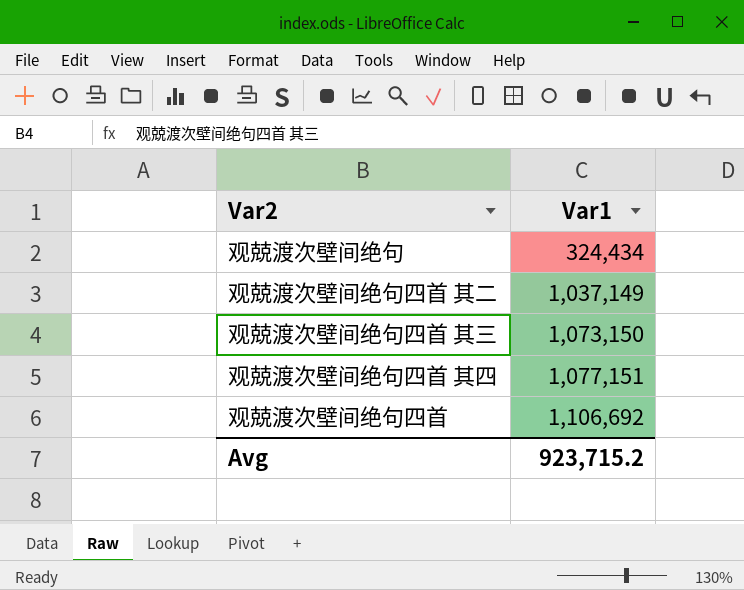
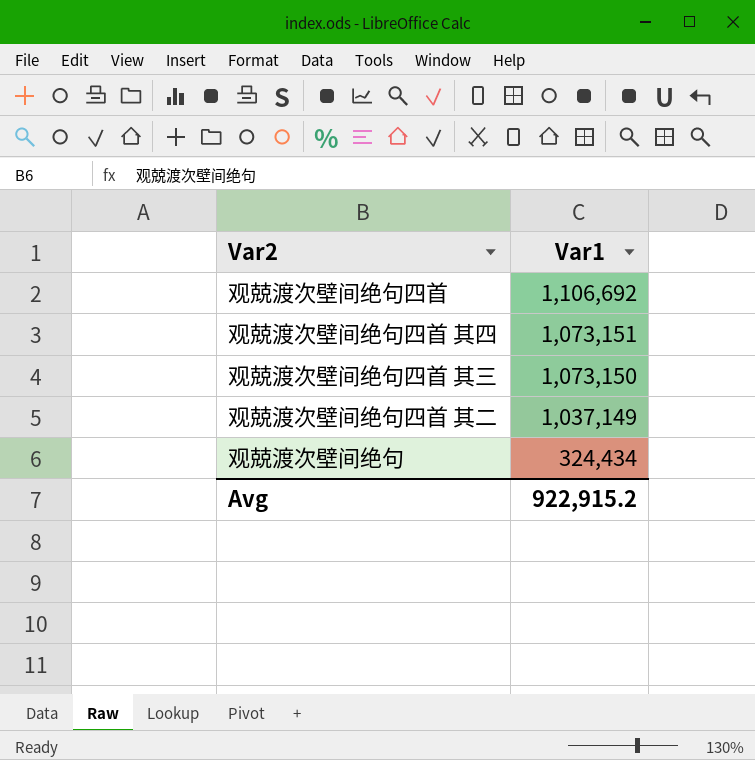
row order: Var1 ascending -> Var1 descending
观兢渡次壁间绝句四首 其四 | Var1: 1,077,151 -> 1,073,151
Avg | Var1: 923,715.2 -> 922,915.2

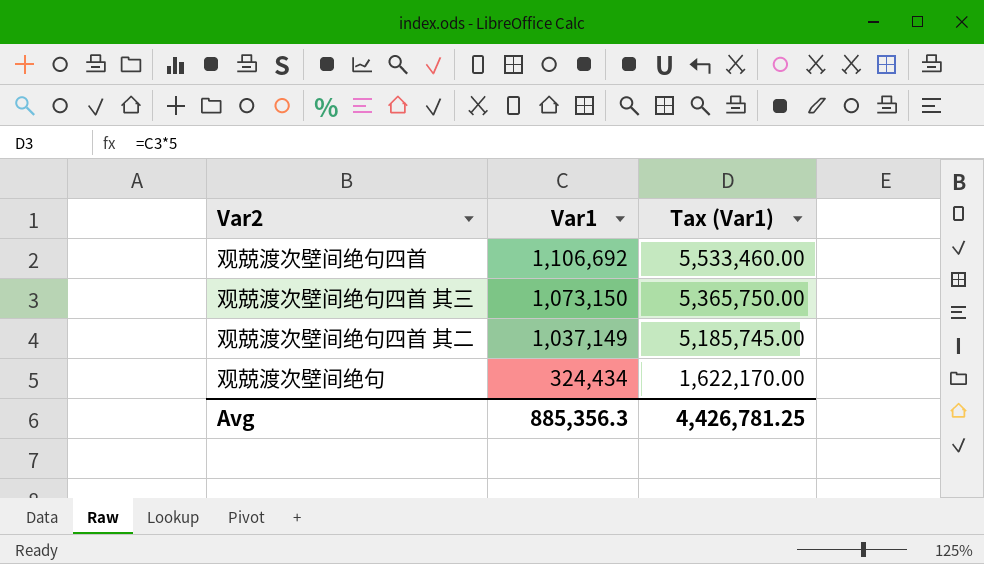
column Tax (Var1) | formula: none -> [Var1] * 5
row 观兢渡次壁间绝句四首 其四: 1,073,151 -> none
Avg | Var1: 922,915.2 -> 885,356.3

